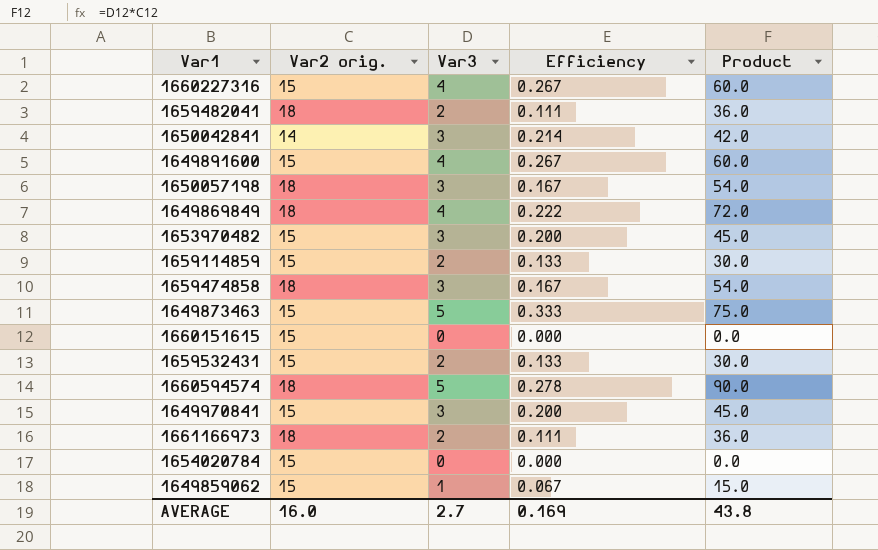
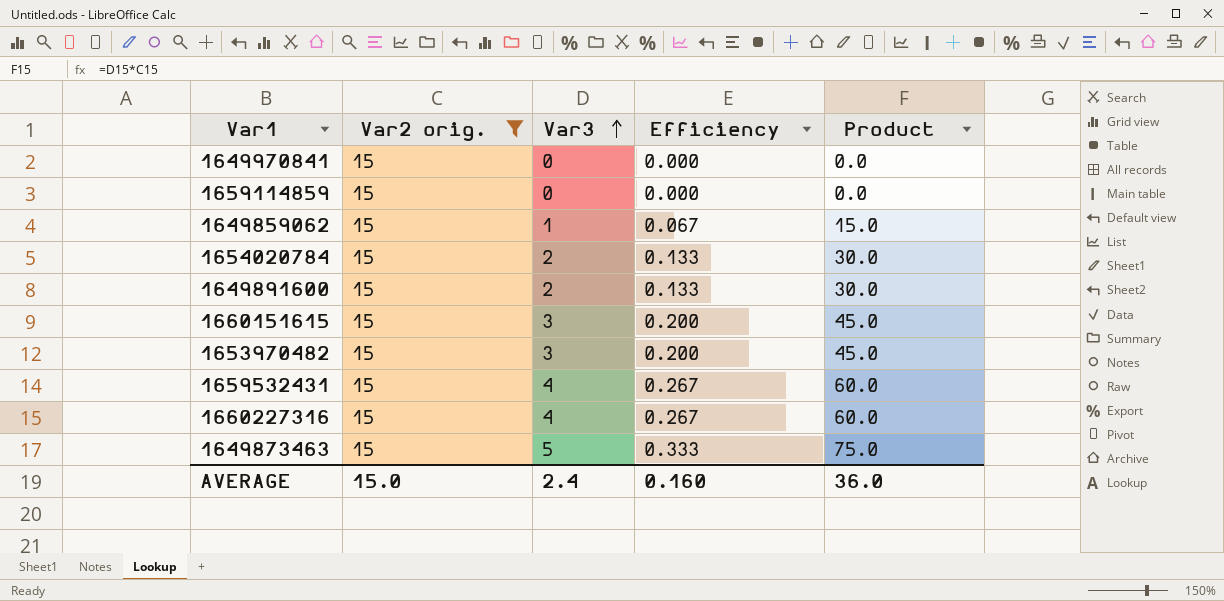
filter: none -> Var2 orig. = 15
row order: none -> Var3 ascending
1649970841 | Var3: 3 -> 0
1649970841 | Efficiency: 0.200 -> 0.000
1649970841 | Product: 45.0 -> 0.0
1659114859 | Var3: 2 -> 0
1659114859 | Efficiency: 0.133 -> 0.000
1659114859 | Product: 30.0 -> 0.0
1654020784 | Var3: 0 -> 2
1654020784 | Efficiency: 0.000 -> 0.133
1654020784 | Product: 0.0 -> 30.0
1649891600 | Var3: 4 -> 2
1649891600 | Efficiency: 0.267 -> 0.133
1649891600 | Product: 60.0 -> 30.0
1660151615 | Var3: 0 -> 3
1660151615 | Efficiency: 0.000 -> 0.200
1660151615 | Product: 0.0 -> 45.0
1659532431 | Var3: 2 -> 4
1659532431 | Efficiency: 0.133 -> 0.267
1659532431 | Product: 30.0 -> 60.0
AVERAGE | Var2 orig.: 16.0 -> 15.0
AVERAGE | Var3: 2.7 -> 2.4
AVERAGE | Efficiency: 0.169 -> 0.160
AVERAGE | Product: 43.8 -> 36.0

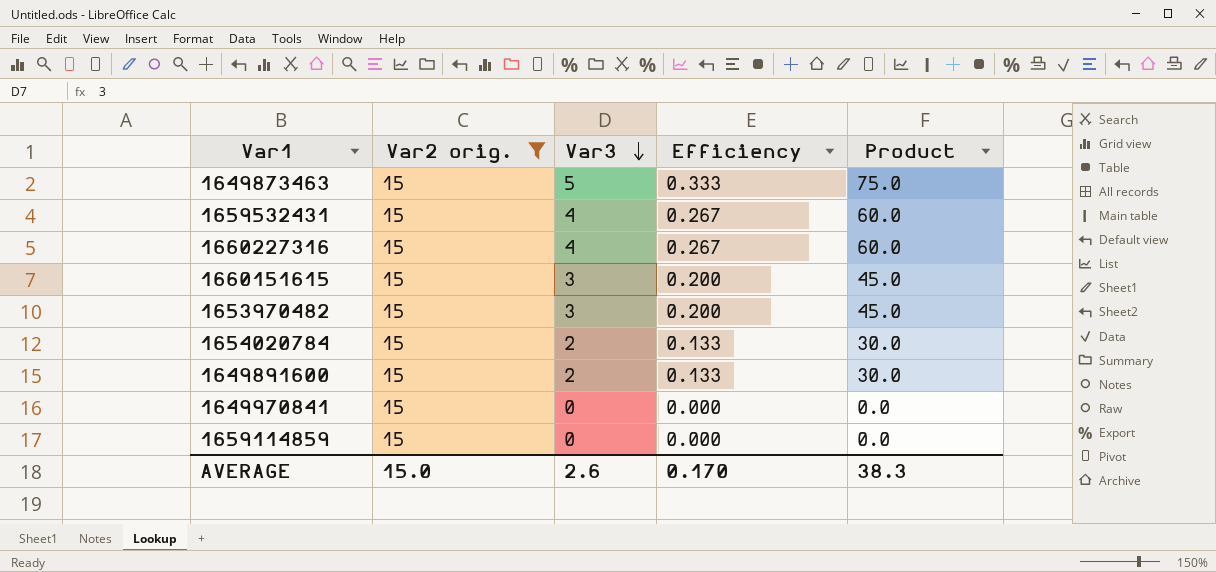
row order: Var3 ascending -> Var3 descending
row 1649859062: 15 | 1 | 0.067 | 15.0 -> none
AVERAGE | Var3: 2.4 -> 2.6
AVERAGE | Efficiency: 0.160 -> 0.170
AVERAGE | Product: 36.0 -> 38.3

